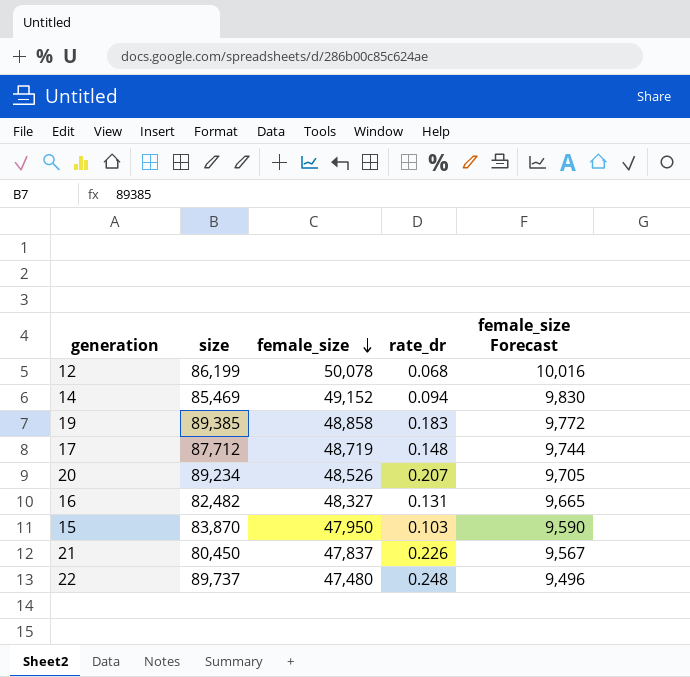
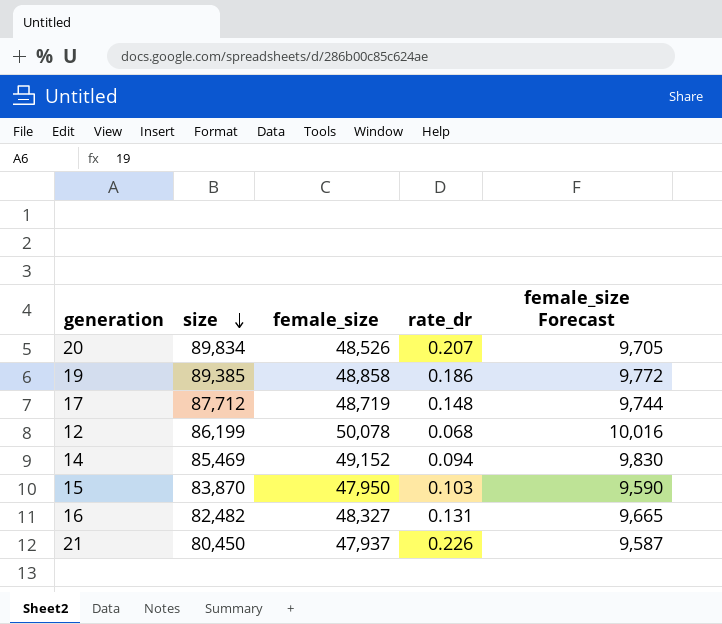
row order: female_size descending -> size descending
row 22: 89,737 | 47,480 | 0.248 | 9,496 -> none
20 | size: 89,234 -> 89,834
19 | rate_dr: 0.183 -> 0.186
21 | female_size: 47,837 -> 47,937
21 | female_size Forecast: 9,567 -> 9,587

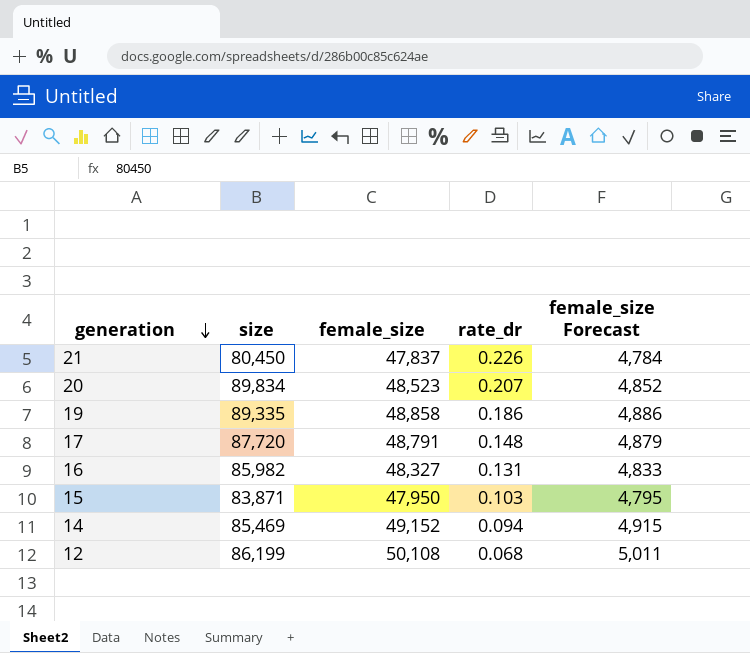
row order: size descending -> generation descending
column female_size Forecast | formula: [female_size] * 0.2 -> [female_size] * 0.1
21 | female_size: 47,937 -> 47,837
20 | female_size: 48,526 -> 48,523
19 | size: 89,385 -> 89,335
17 | size: 87,712 -> 87,720
17 | female_size: 48,719 -> 48,791
16 | size: 82,482 -> 85,982
15 | size: 83,870 -> 83,871
12 | female_size: 50,078 -> 50,108

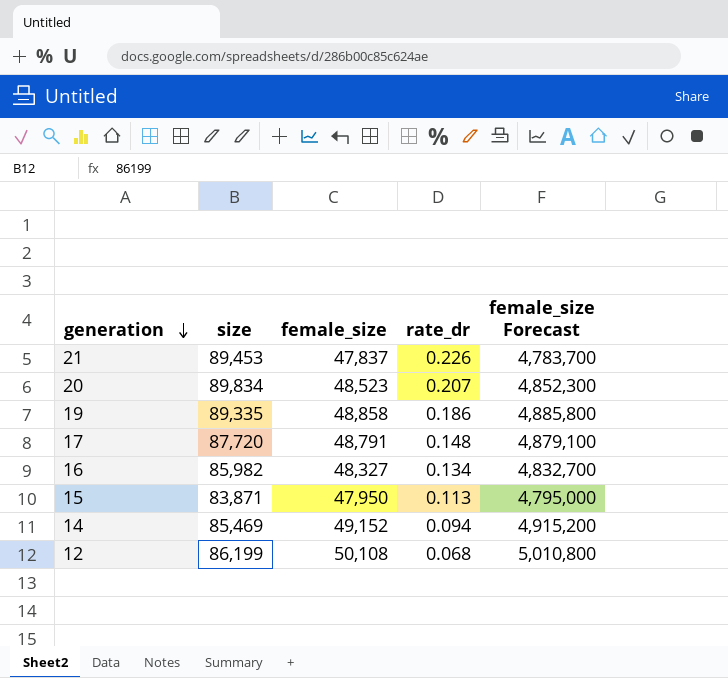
column female_size Forecast | formula: [female_size] * 0.1 -> [female_size] * 100
21 | size: 80,450 -> 89,453
16 | rate_dr: 0.131 -> 0.134
15 | rate_dr: 0.103 -> 0.113

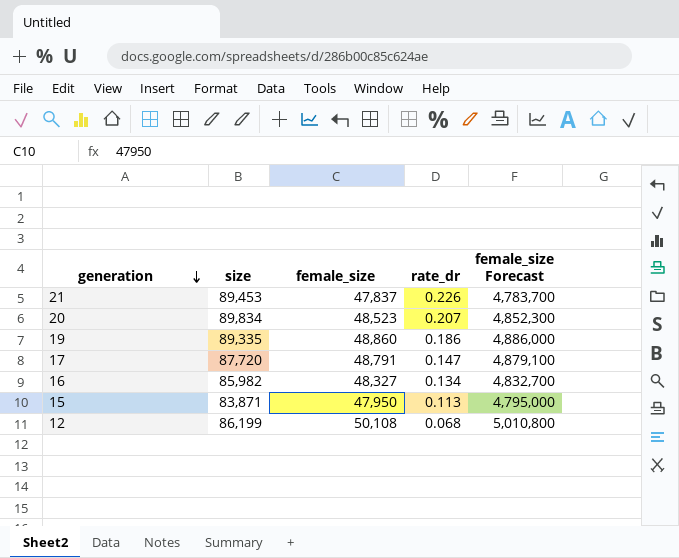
row 14: 85,469 | 49,152 | 0.094 | 4,915,200 -> none
19 | female_size: 48,858 -> 48,860
19 | female_size Forecast: 4,885,800 -> 4,886,000
17 | rate_dr: 0.148 -> 0.147

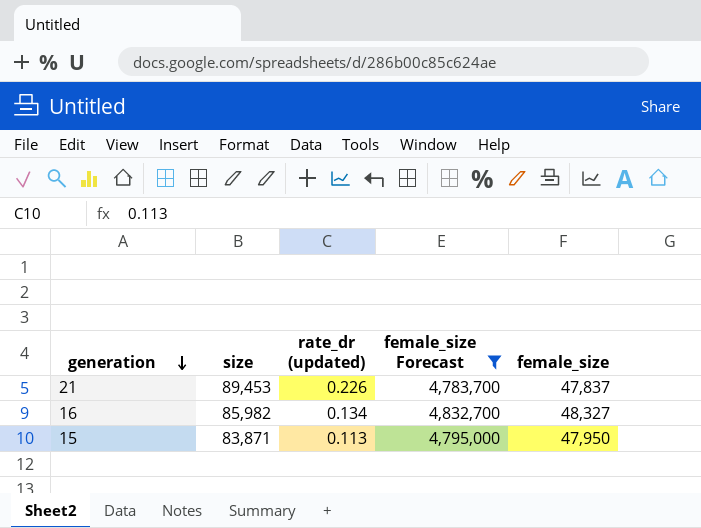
filter: none -> female_size Forecast <= 4,832,700
column name: rate_dr -> rate_dr (updated)
column female_size | position: 3 -> 5

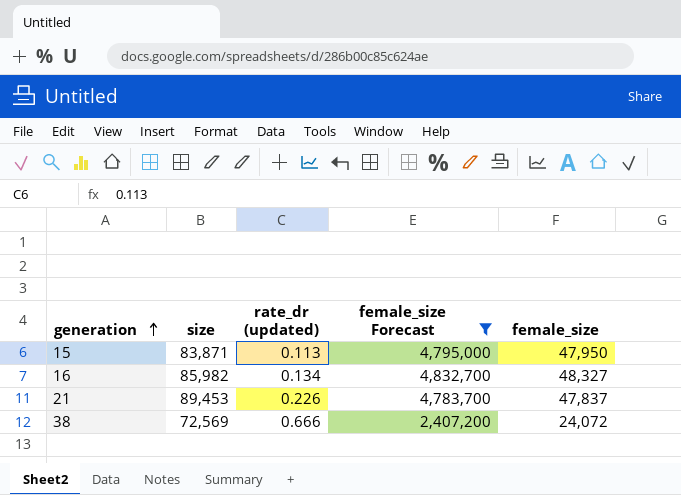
row order: generation descending -> generation ascending
row 38: none -> 72,569 | 0.666 | 2,407,200 | 24,072

